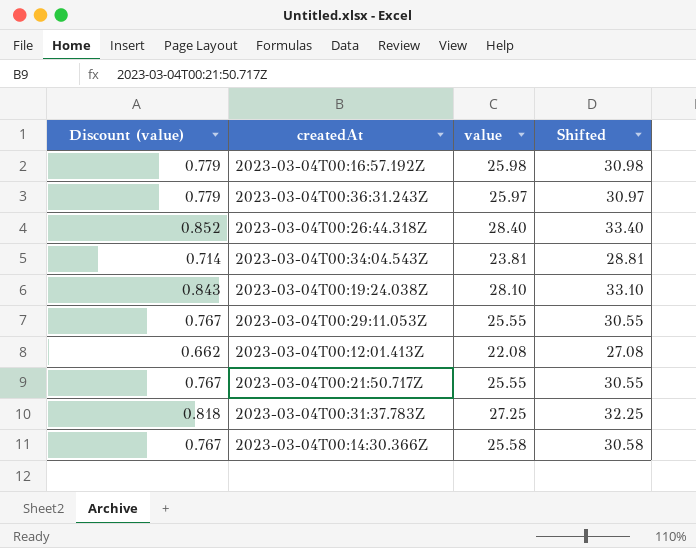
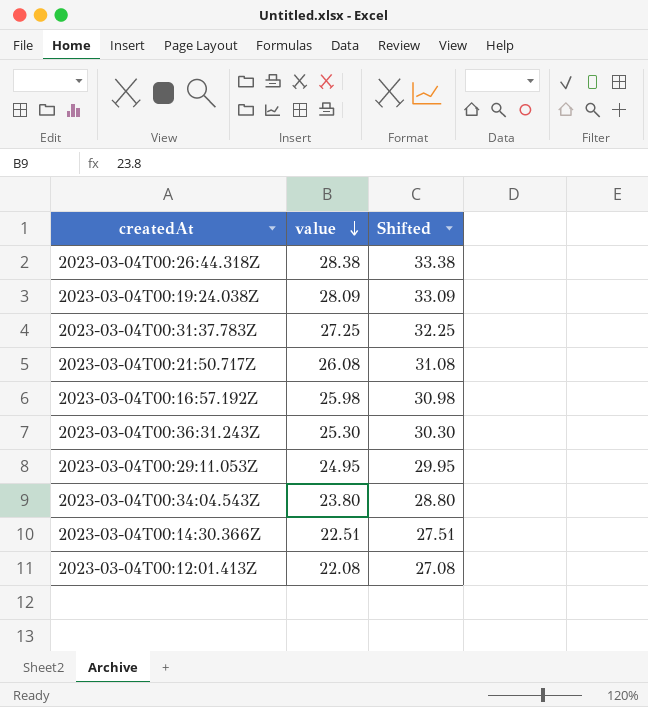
row order: none -> value descending
column Discount (value) | formula: [value] * 0.03 -> none
2023-03-04T00:26:44.318Z | value: 28.40 -> 28.38
2023-03-04T00:26:44.318Z | Shifted: 33.40 -> 33.38
2023-03-04T00:19:24.038Z | value: 28.10 -> 28.09
2023-03-04T00:19:24.038Z | Shifted: 33.10 -> 33.09
2023-03-04T00:21:50.717Z | value: 25.55 -> 26.08
2023-03-04T00:21:50.717Z | Shifted: 30.55 -> 31.08
2023-03-04T00:36:31.243Z | value: 25.97 -> 25.30
2023-03-04T00:36:31.243Z | Shifted: 30.97 -> 30.30
2023-03-04T00:29:11.053Z | value: 25.55 -> 24.95
2023-03-04T00:29:11.053Z | Shifted: 30.55 -> 29.95
2023-03-04T00:34:04.543Z | value: 23.81 -> 23.80
2023-03-04T00:34:04.543Z | Shifted: 28.81 -> 28.80
2023-03-04T00:14:30.366Z | value: 25.58 -> 22.51
2023-03-04T00:14:30.366Z | Shifted: 30.58 -> 27.51

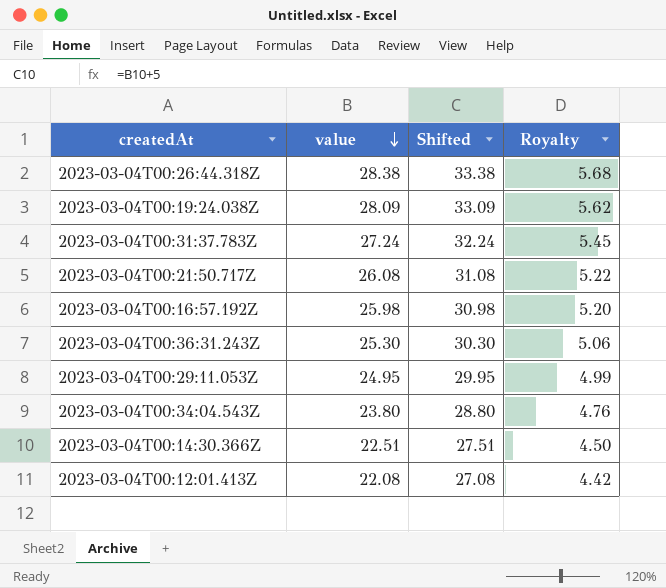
column Royalty | formula: none -> [value] * 0.2
2023-03-04T00:31:37.783Z | value: 27.25 -> 27.24
2023-03-04T00:31:37.783Z | Shifted: 32.25 -> 32.24

